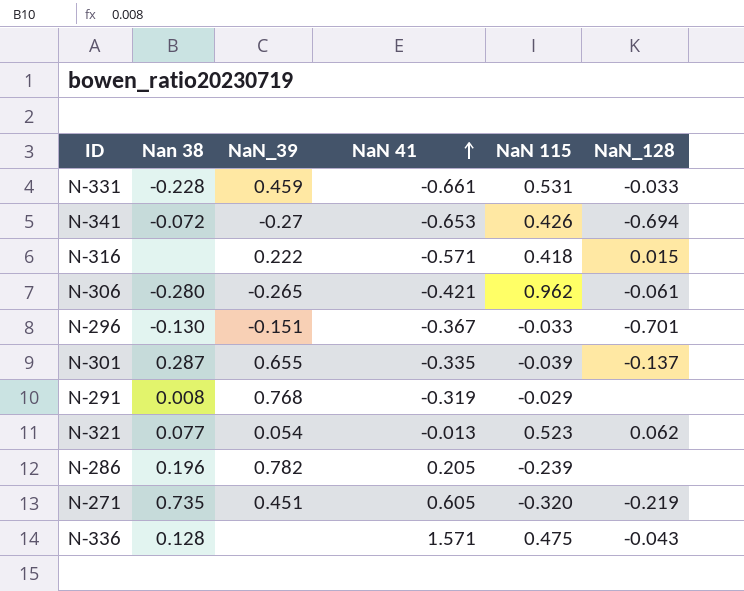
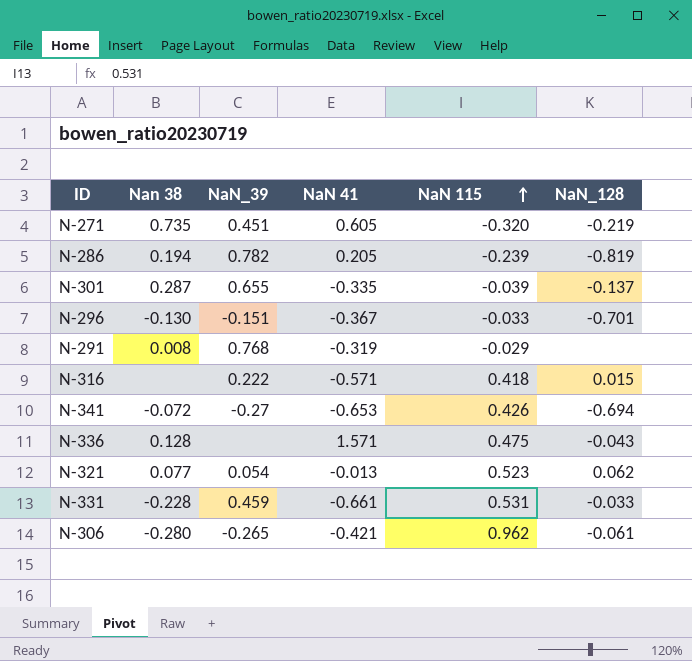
row order: NaN 41 ascending -> NaN 115 ascending
N-286 | Nan 38: 0.196 -> 0.194
N-286 | NaN_128: none -> -0.819

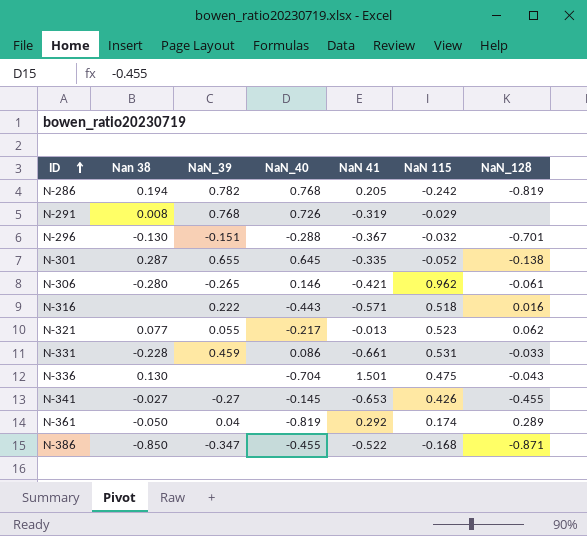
row order: NaN 115 ascending -> ID ascending
column NaN_40 | position: none -> 4
row N-271: 0.735 | 0.451 | 0.605 | -0.320 | -0.219 -> none
N-286 | NaN 115: -0.239 -> -0.242
N-296 | NaN 115: -0.033 -> -0.032
N-301 | NaN 115: -0.039 -> -0.052
N-301 | NaN_128: -0.137 -> -0.138
N-316 | NaN 115: 0.418 -> 0.518
N-316 | NaN_128: 0.015 -> 0.016
N-321 | NaN_39: 0.054 -> 0.055
N-336 | Nan 38: 0.128 -> 0.130
N-336 | NaN 41: 1.571 -> 1.501
N-341 | Nan 38: -0.072 -> -0.027
N-341 | NaN_128: -0.694 -> -0.455
row N-361: none -> -0.050 | 0.04 | -0.819 | 0.292 | 0.174 | 0.289
row N-386: none -> -0.850 | -0.347 | -0.455 | -0.522 | -0.168 | -0.871

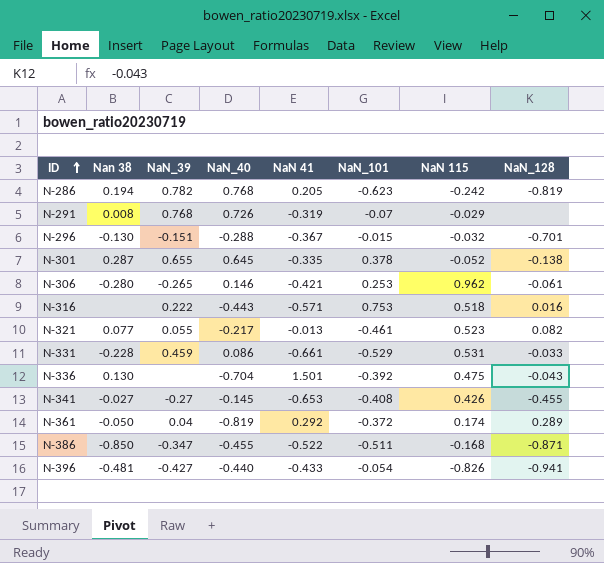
column NaN_101 | position: none -> 6
N-321 | NaN_128: 0.062 -> 0.082
row N-396: none -> -0.481 | -0.427 | -0.440 | -0.433 | -0.054 | -0.826 | -0.941

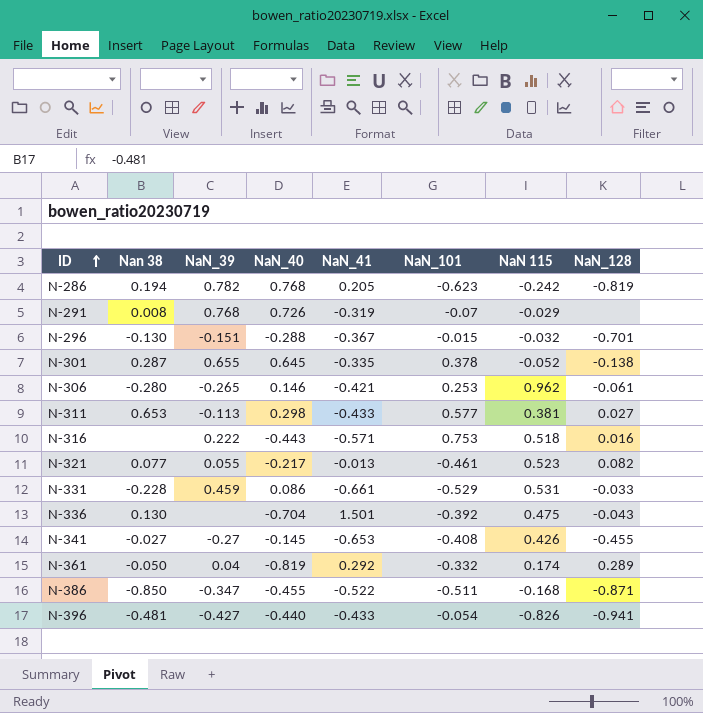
column name: NaN 41 -> NaN_41
row N-311: none -> 0.653 | -0.113 | 0.298 | -0.433 | 0.577 | 0.381 | 0.027
N-361 | NaN_101: -0.372 -> -0.332

